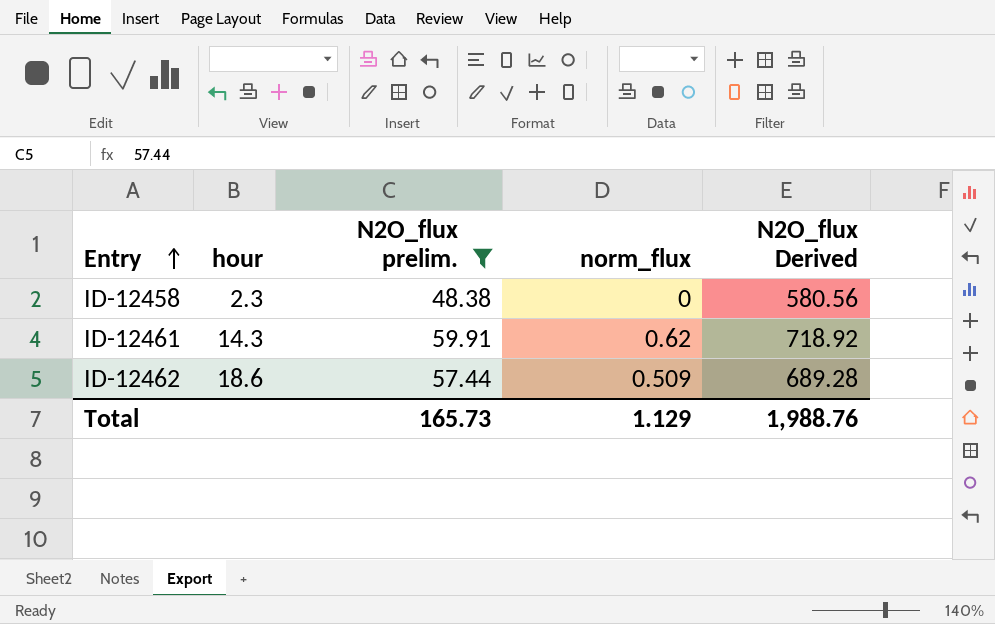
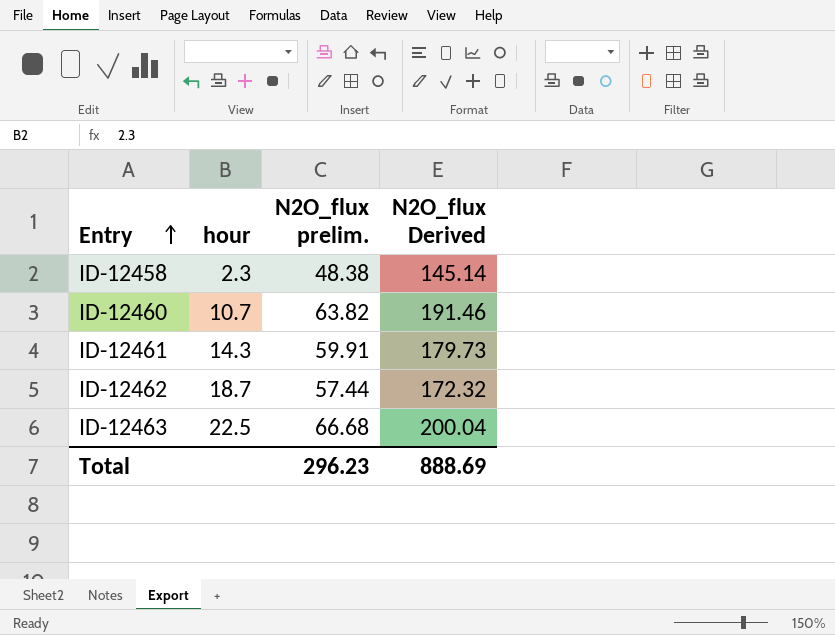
filter: N2O_flux prelim. <= 59.91 -> none
column norm_flux | position: 4 -> none
column N2O_flux Derived | formula: [N2O_flux prelim.] * 12 -> [N2O_flux prelim.] * 3
ID-12462 | hour: 18.6 -> 18.7
Total | N2O_flux prelim.: 165.73 -> 296.23
Total | N2O_flux Derived: 1,988.76 -> 888.69

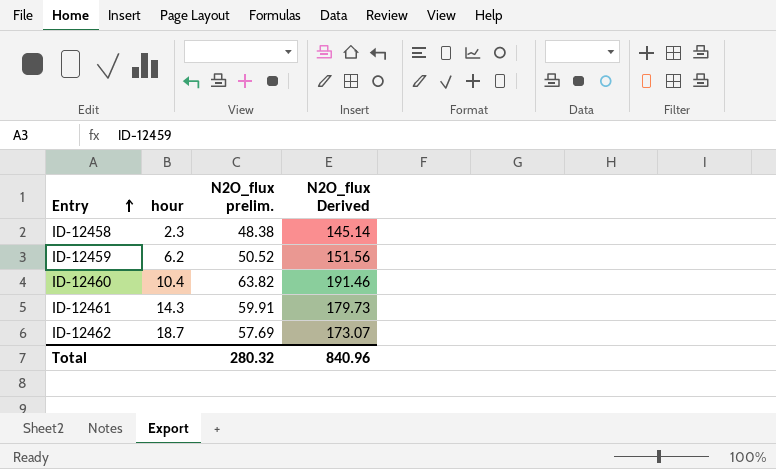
row ID-12463: 22.5 | 66.68 | 200.04 -> none
row ID-12459: none -> 6.2 | 50.52 | 151.56
ID-12460 | hour: 10.7 -> 10.4
ID-12462 | N2O_flux prelim.: 57.44 -> 57.69
ID-12462 | N2O_flux Derived: 172.32 -> 173.07
Total | N2O_flux prelim.: 296.23 -> 280.32
Total | N2O_flux Derived: 888.69 -> 840.96

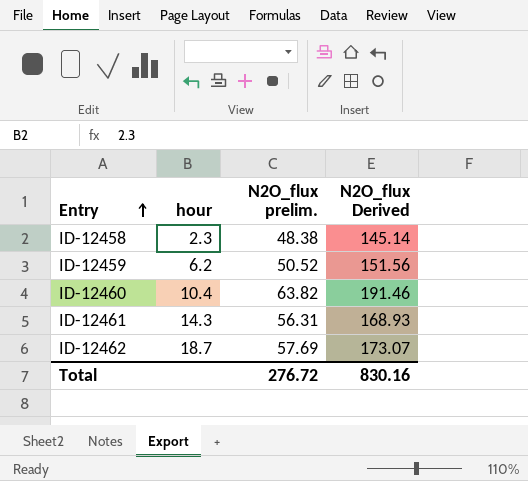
ID-12461 | N2O_flux prelim.: 59.91 -> 56.31
ID-12461 | N2O_flux Derived: 179.73 -> 168.93
Total | N2O_flux prelim.: 280.32 -> 276.72
Total | N2O_flux Derived: 840.96 -> 830.16

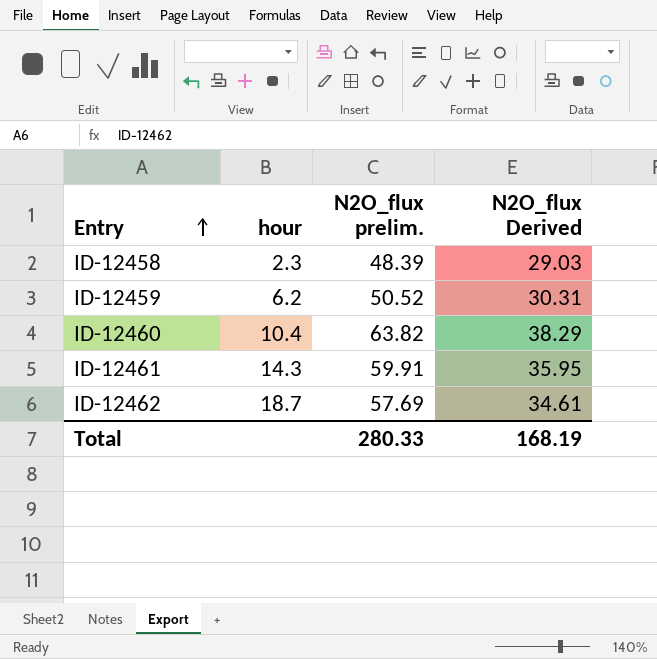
column N2O_flux Derived | formula: [N2O_flux prelim.] * 3 -> [N2O_flux prelim.] * 0.6
ID-12458 | N2O_flux prelim.: 48.38 -> 48.39
ID-12461 | N2O_flux prelim.: 56.31 -> 59.91
Total | N2O_flux prelim.: 276.72 -> 280.33
Total | N2O_flux Derived: 830.16 -> 168.19

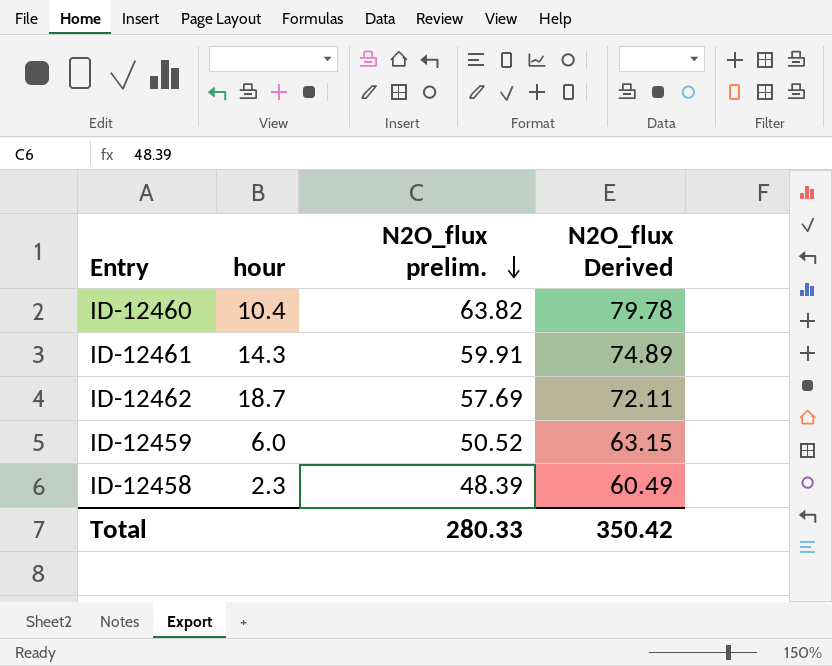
row order: Entry ascending -> N2O_flux prelim. descending
column N2O_flux Derived | formula: [N2O_flux prelim.] * 0.6 -> [N2O_flux prelim.] * 1.25
ID-12459 | hour: 6.2 -> 6.0
Total | N2O_flux Derived: 168.19 -> 350.42

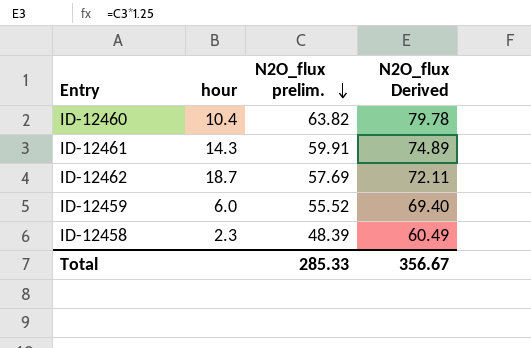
ID-12459 | N2O_flux prelim.: 50.52 -> 55.52
ID-12459 | N2O_flux Derived: 63.15 -> 69.40
Total | N2O_flux prelim.: 280.33 -> 285.33
Total | N2O_flux Derived: 350.42 -> 356.67

